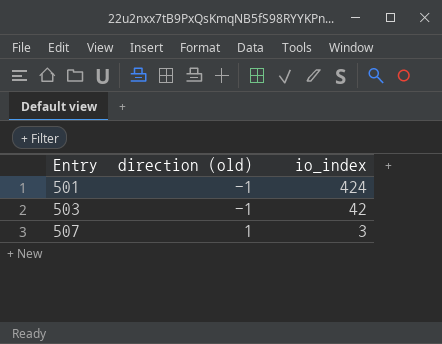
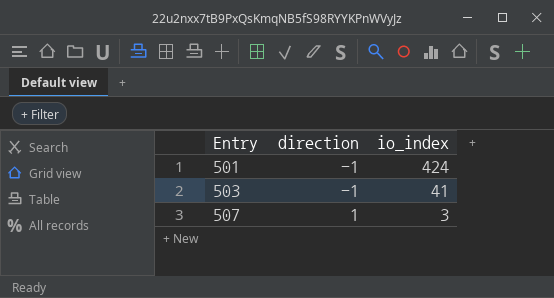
column name: direction (old) -> direction
503 | io_index: 42 -> 41

